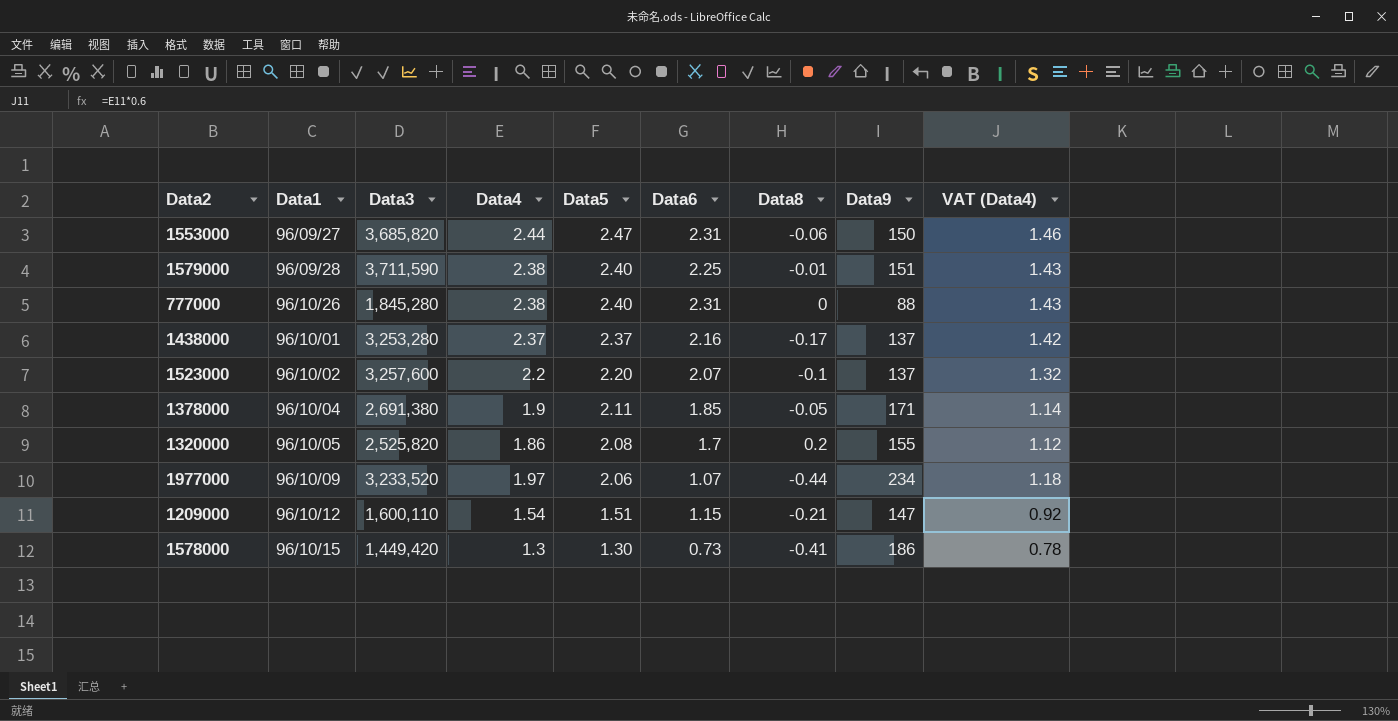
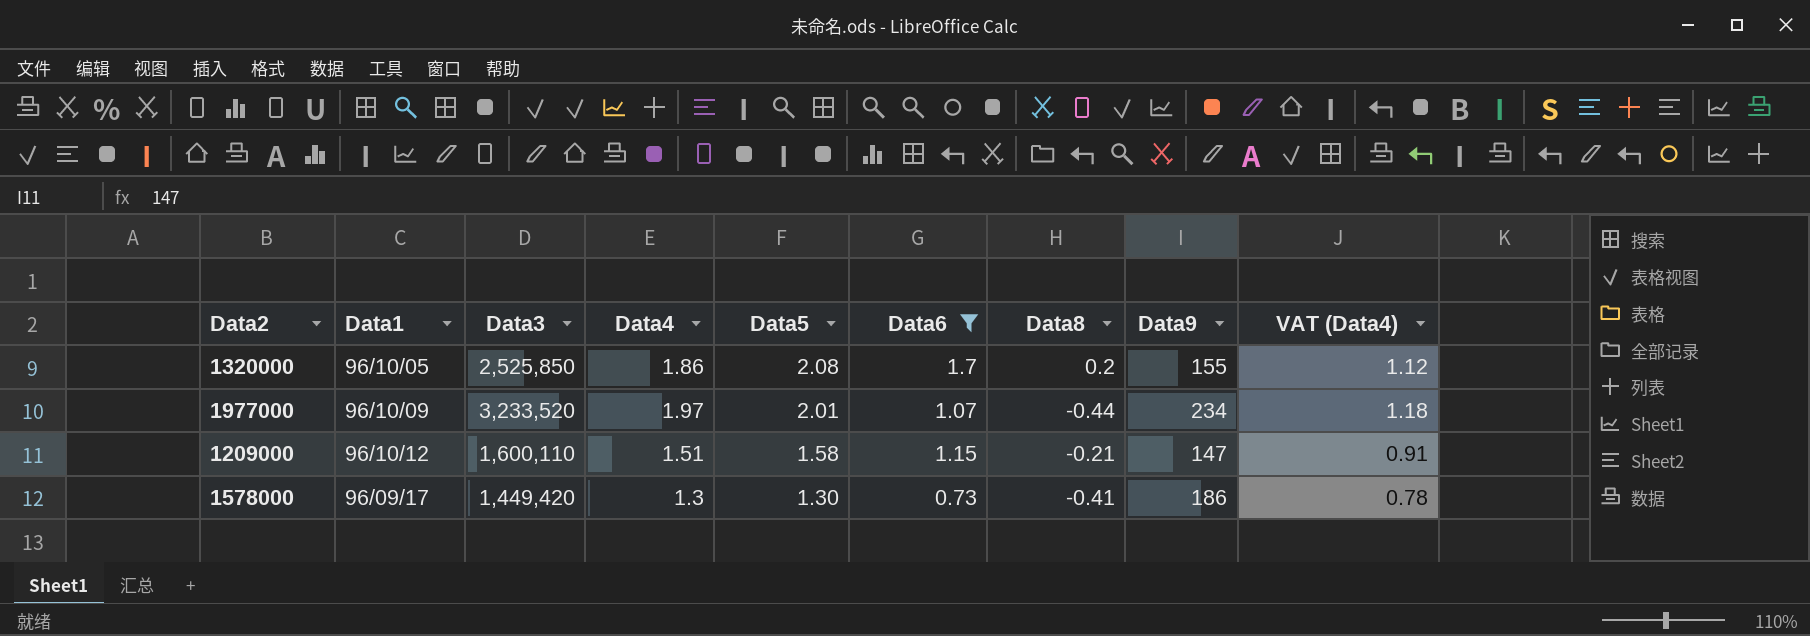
filter: none -> Data6 <= 1.7
1320000 | Data3: 2,525,820 -> 2,525,850
1977000 | Data5: 2.06 -> 2.01
1209000 | Data4: 1.54 -> 1.51
1209000 | Data5: 1.51 -> 1.58
1209000 | VAT (Data4): 0.92 -> 0.91
1578000 | Data1: 96/10/15 -> 96/09/17

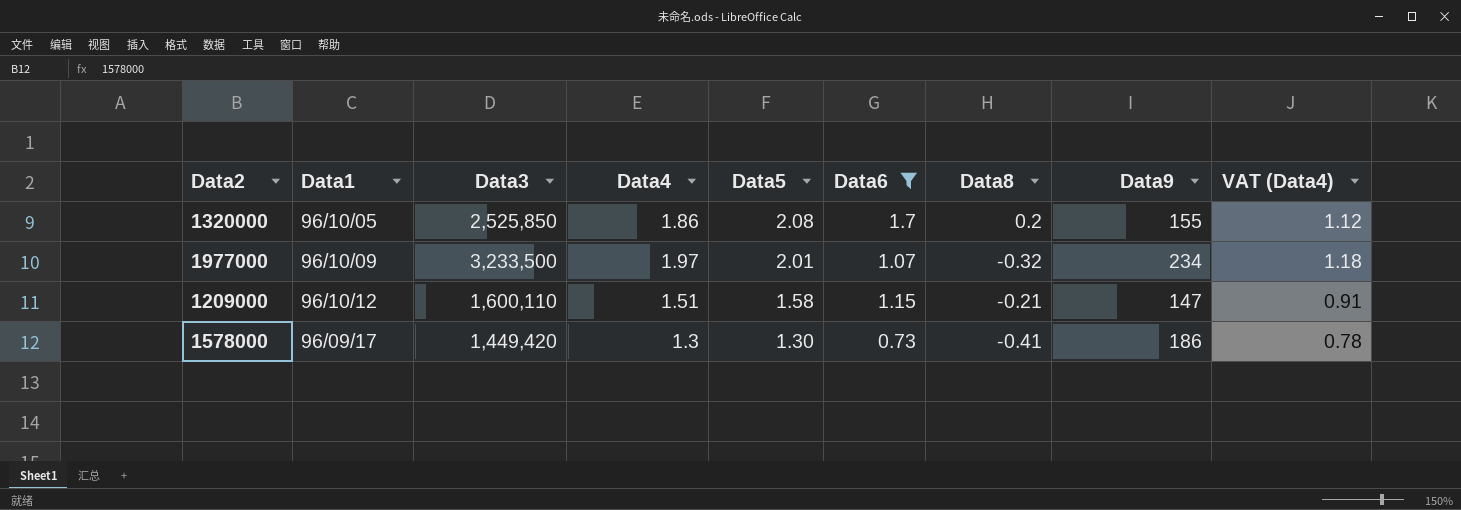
1977000 | Data3: 3,233,520 -> 3,233,500
1977000 | Data8: -0.44 -> -0.32

